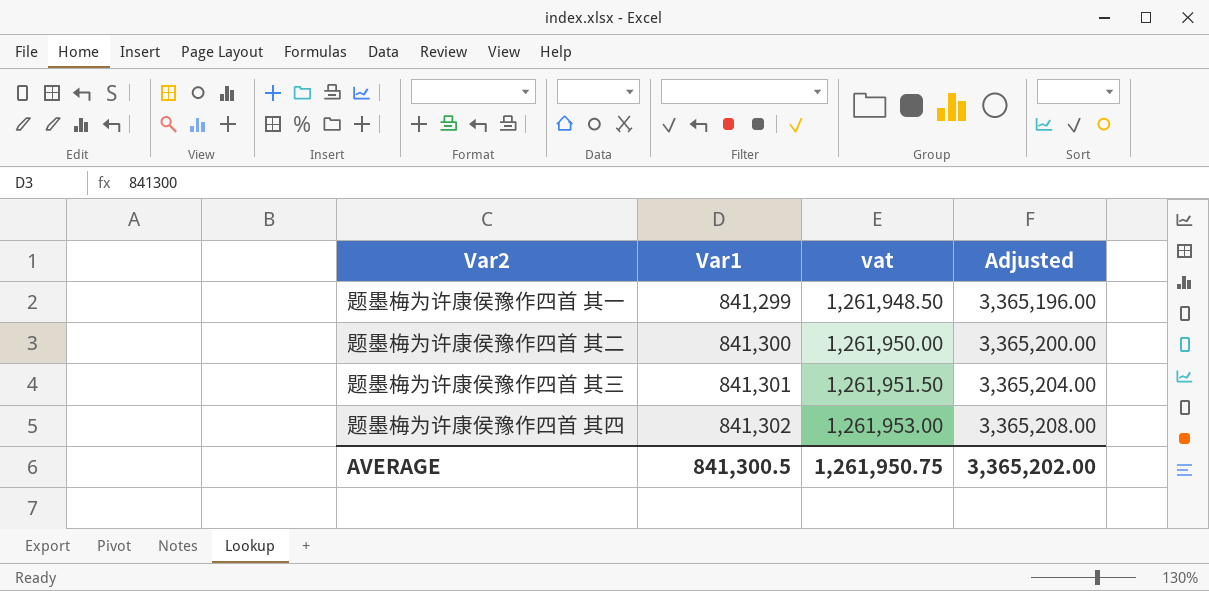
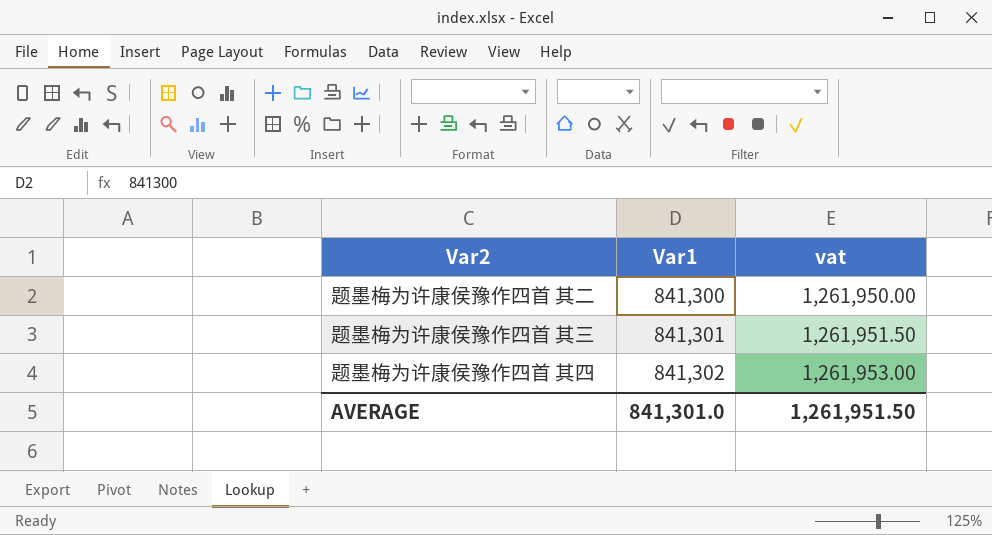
column Adjusted | formula: [Var1] * 4 -> none
row 题墨梅为许康侯豫作四首 其一: 841,299 | 1,261,948.50 | 3,365,196.00 -> none
AVERAGE | Var1: 841,300.5 -> 841,301.0
AVERAGE | vat: 1,261,950.75 -> 1,261,951.50

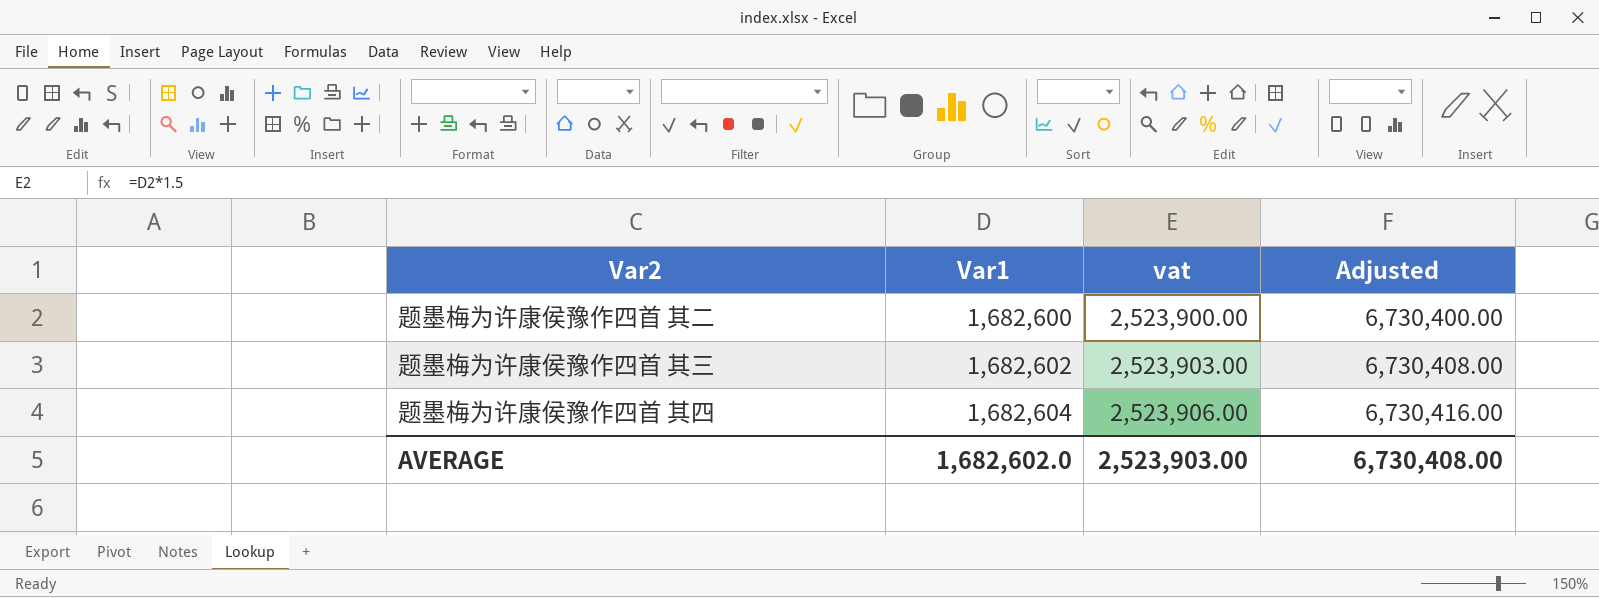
column Adjusted | formula: none -> [Var1] * 4
题墨梅为许康侯豫作四首 其二 | Var1: 841,300 -> 1,682,600
题墨梅为许康侯豫作四首 其二 | vat: 1,261,950.00 -> 2,523,900.00
题墨梅为许康侯豫作四首 其三 | Var1: 841,301 -> 1,682,602
题墨梅为许康侯豫作四首 其三 | vat: 1,261,951.50 -> 2,523,903.00
题墨梅为许康侯豫作四首 其四 | Var1: 841,302 -> 1,682,604
题墨梅为许康侯豫作四首 其四 | vat: 1,261,953.00 -> 2,523,906.00
AVERAGE | Var1: 841,301.0 -> 1,682,602.0
AVERAGE | vat: 1,261,951.50 -> 2,523,903.00

